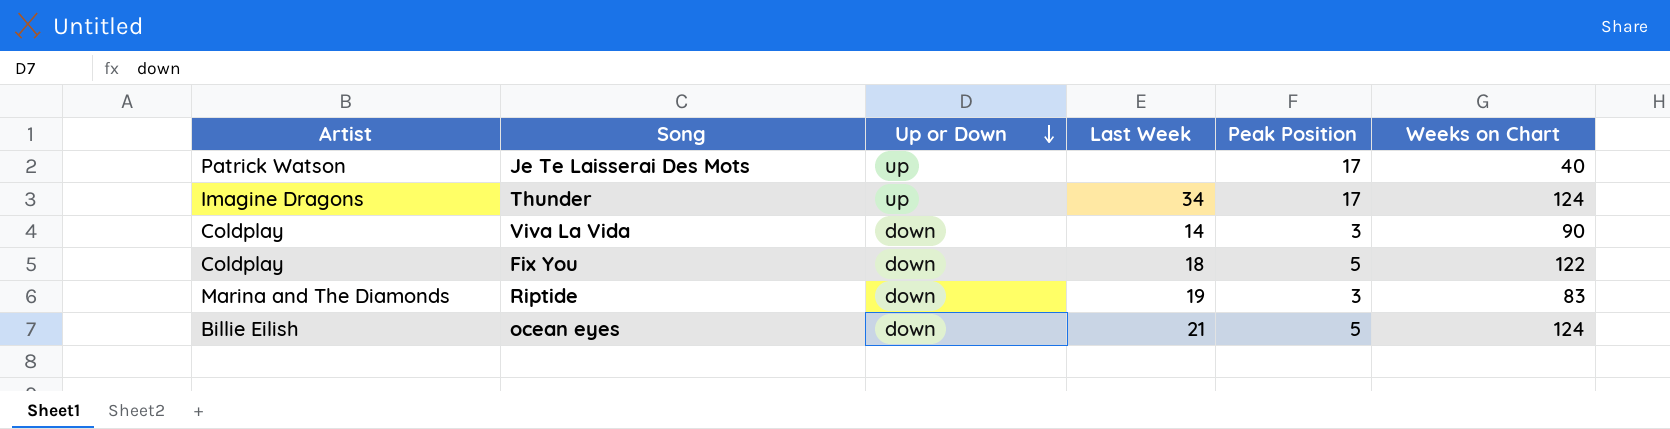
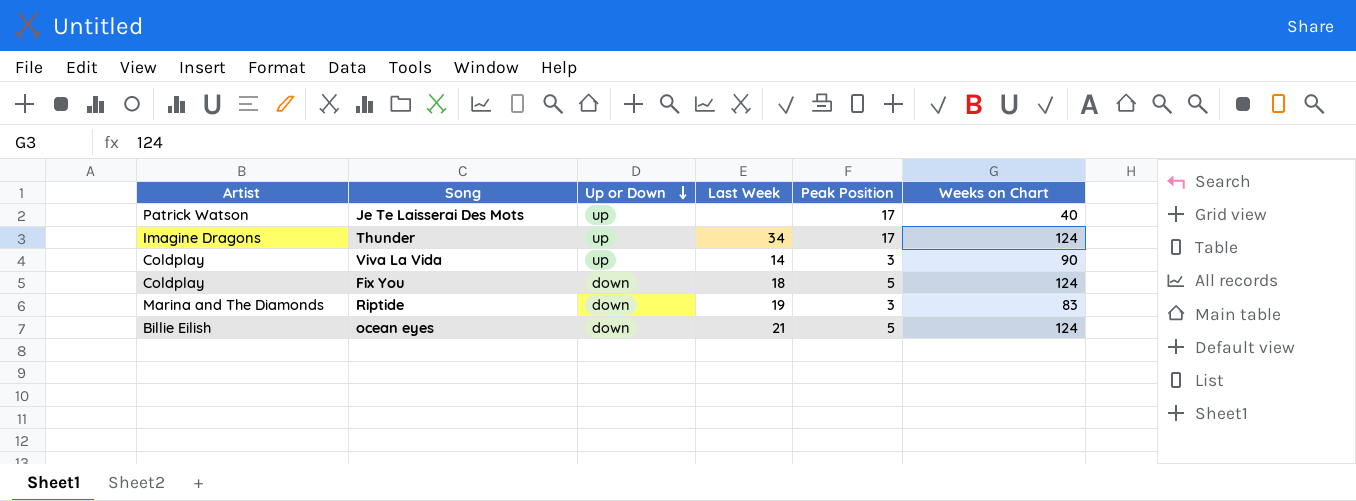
Viva La Vida | Up or Down: down -> up
Fix You | Weeks on Chart: 122 -> 124

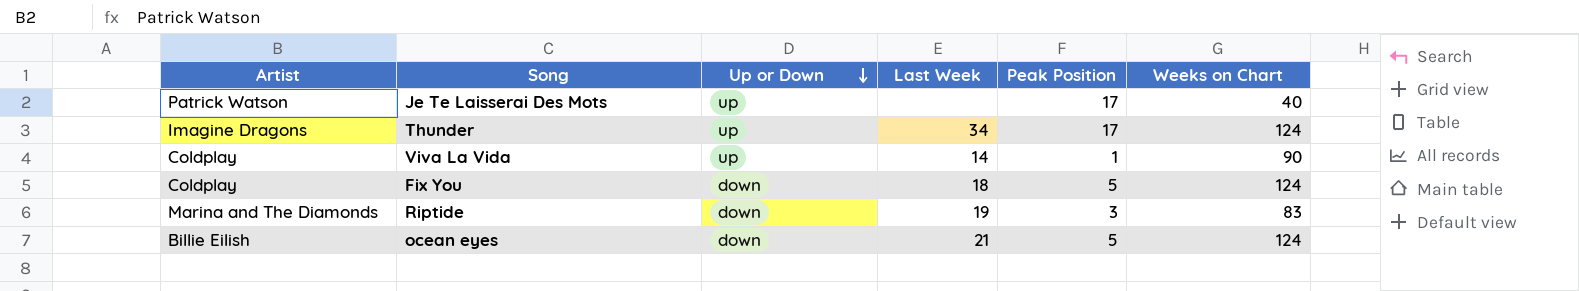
Viva La Vida | Peak Position: 3 -> 1

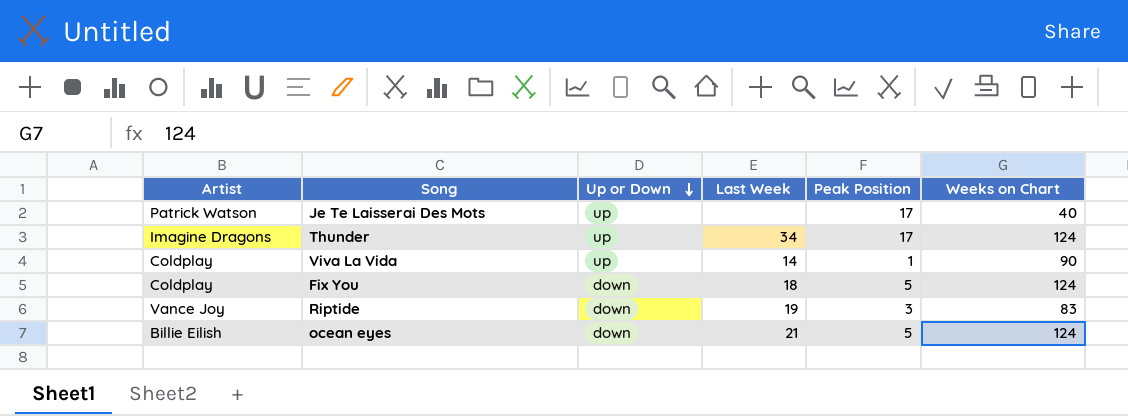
Riptide | Artist: Marina and The Diamonds -> Vance Joy

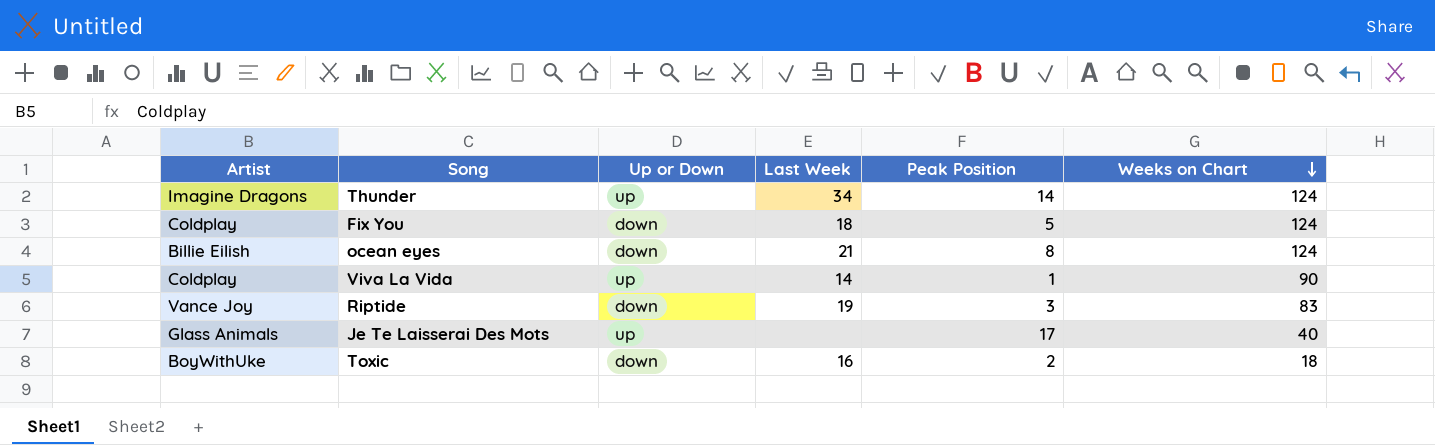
row order: Up or Down descending -> Weeks on Chart descending
Thunder | Peak Position: 17 -> 14
ocean eyes | Peak Position: 5 -> 8
Je Te Laisserai Des Mots | Artist: Patrick Watson -> Glass Animals
row Toxic: none -> BoyWithUke | down | 16 | 2 | 18

